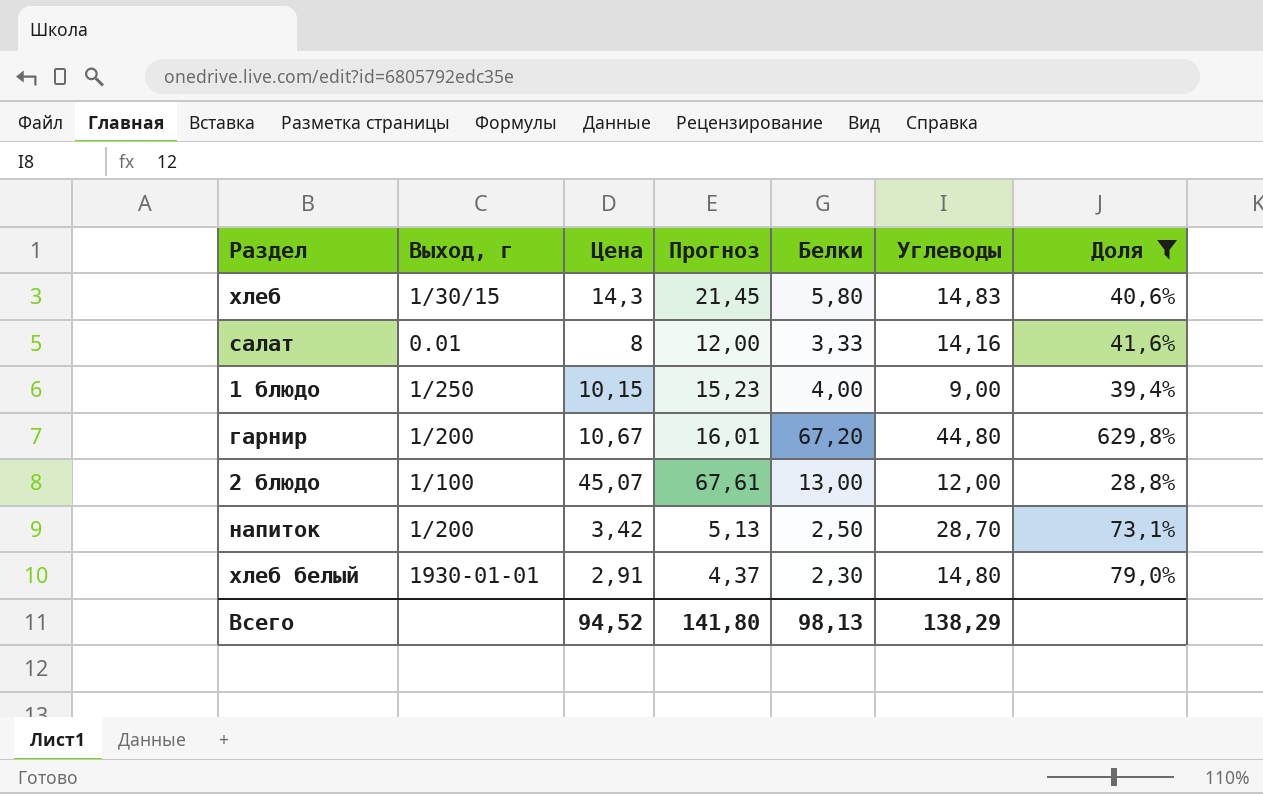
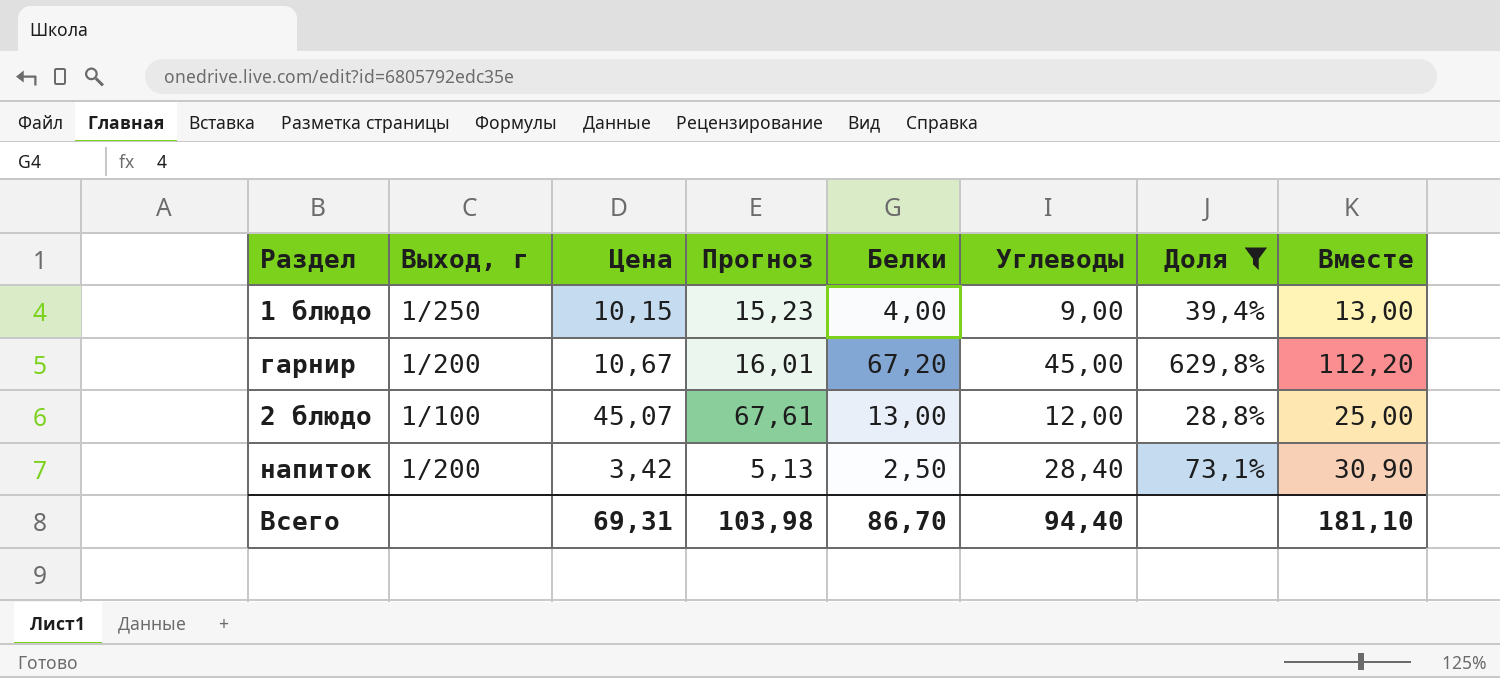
column Вместе | formula: none -> [Белки] + [Углеводы]
row хлеб: 1/30/15 | 14,3 | 21,45 | 5,80 | 14,83 | 40,6% -> none
row салат: 0.01 | 8 | 12,00 | 3,33 | 14,16 | 41,6% -> none
row хлеб белый: 1930-01-01 | 2,91 | 4,37 | 2,30 | 14,80 | 79,0% -> none
гарнир | Углеводы: 44,80 -> 45,00
напиток | Углеводы: 28,70 -> 28,40
Всего | Цена: 94,52 -> 69,31
Всего | Прогноз: 141,80 -> 103,98
Всего | Белки: 98,13 -> 86,70
Всего | Углеводы: 138,29 -> 94,40

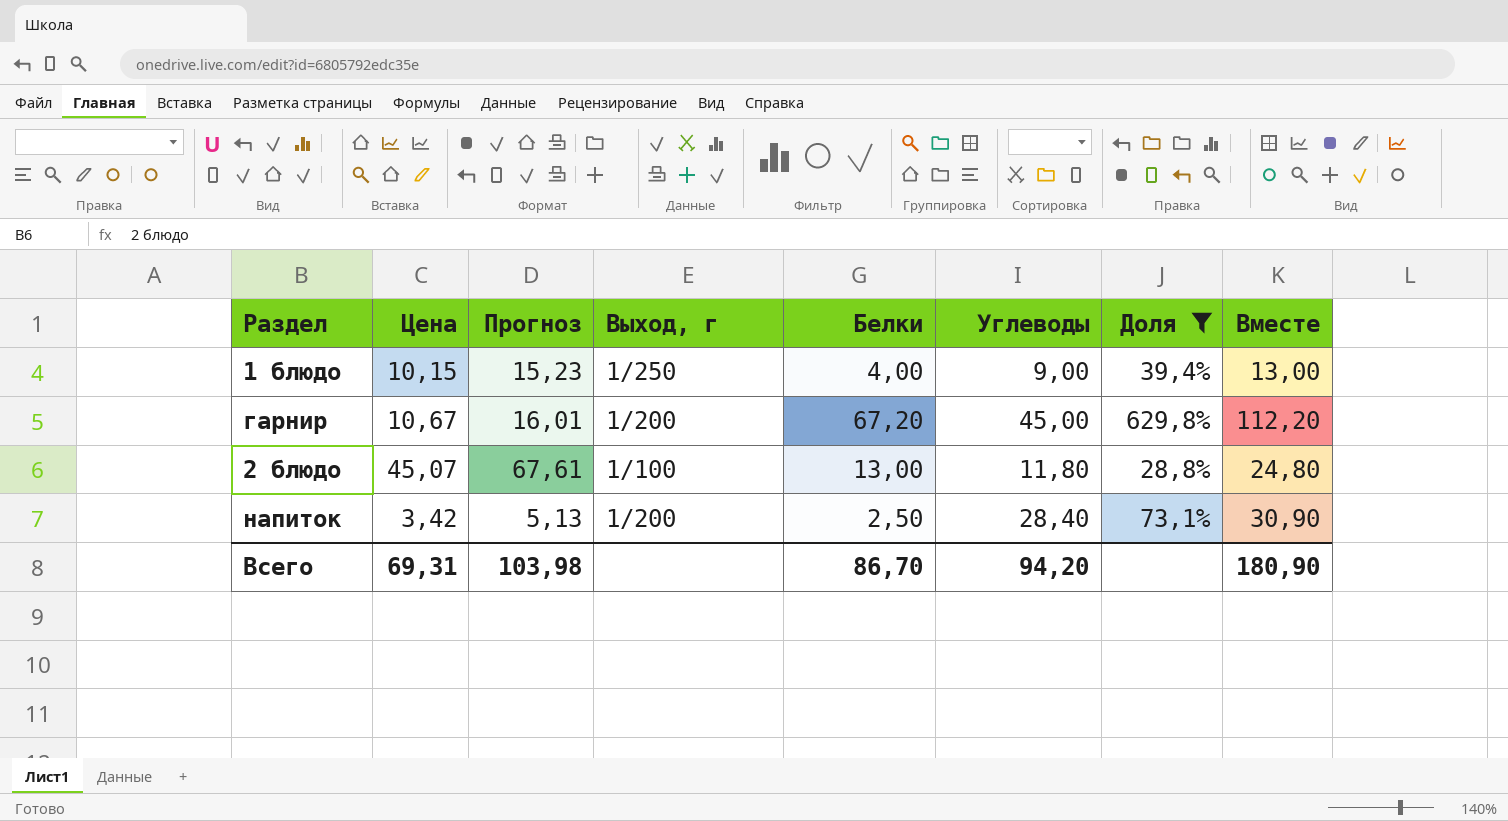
column Выход, г | position: 2 -> 4
2 блюдо | Углеводы: 12,00 -> 11,80
2 блюдо | Вместе: 25,00 -> 24,80
Всего | Углеводы: 94,40 -> 94,20
Всего | Вместе: 181,10 -> 180,90

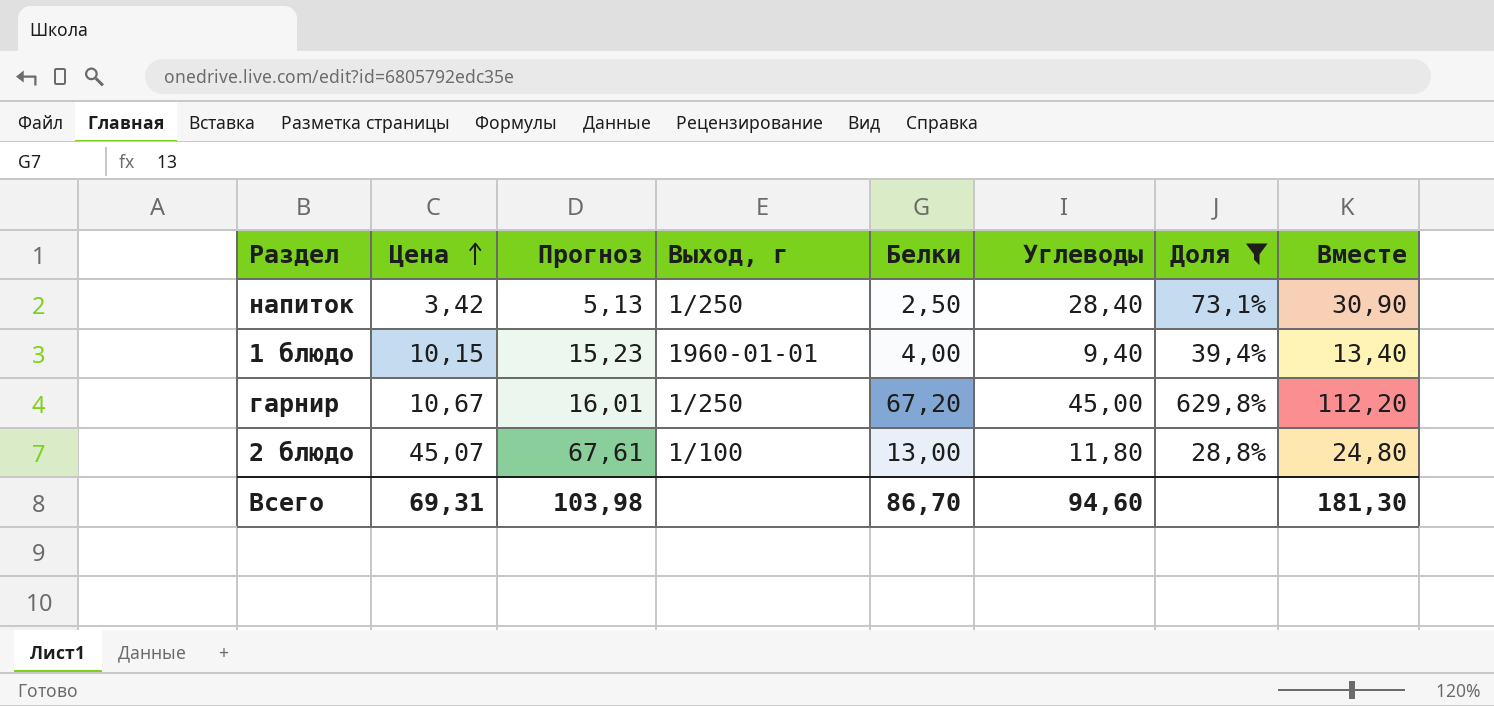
row order: none -> Цена ascending
напиток | Выход, г: 1/200 -> 1/250
1 блюдо | Выход, г: 1/250 -> 1960-01-01
1 блюдо | Углеводы: 9,00 -> 9,40
1 блюдо | Вместе: 13,00 -> 13,40
гарнир | Выход, г: 1/200 -> 1/250
Всего | Углеводы: 94,20 -> 94,60
Всего | Вместе: 180,90 -> 181,30

